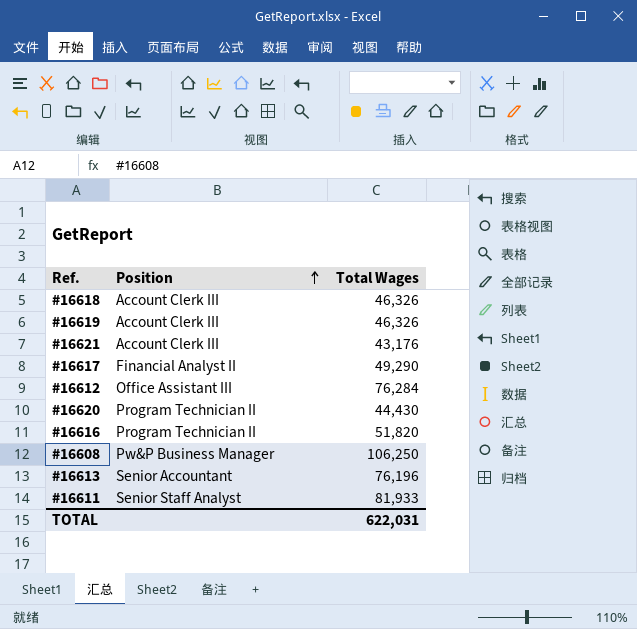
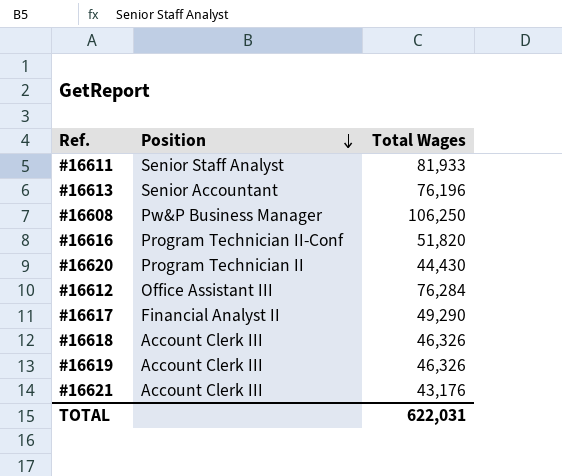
row order: Position ascending -> Position descending
#16616 | Position: Program Technician II -> Program Technician II-Conf

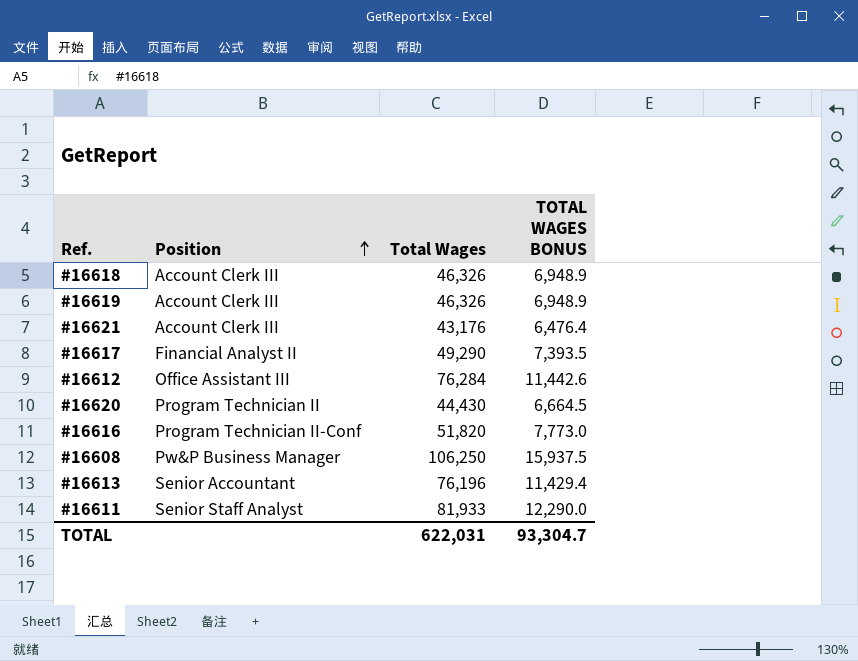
row order: Position descending -> Position ascending
column TOTAL WAGES BONUS | formula: none -> [Total Wages] * 0.15

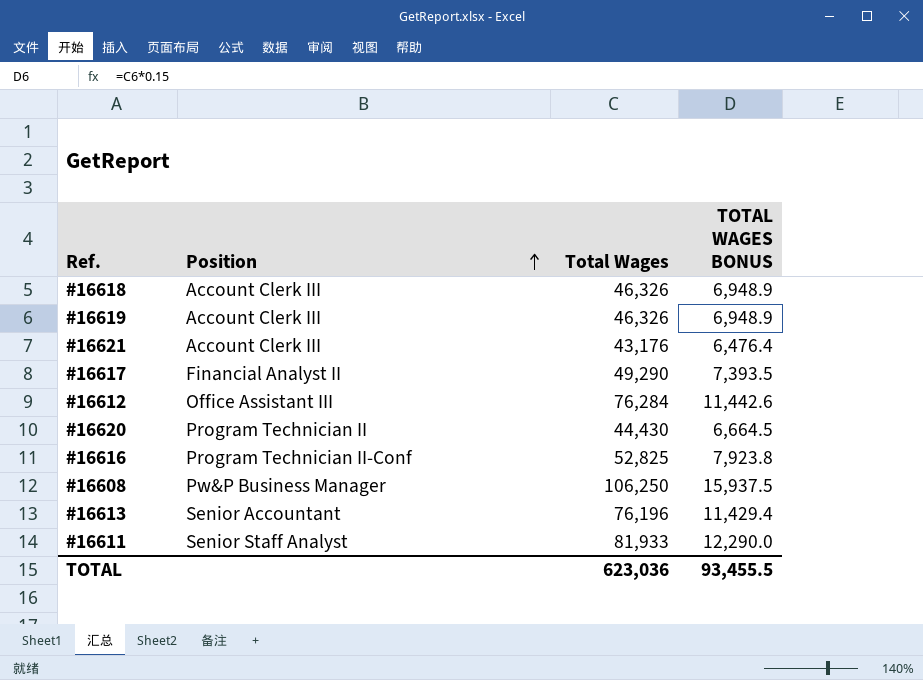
#16616 | Total Wages: 51,820 -> 52,825
#16616 | TOTAL WAGES BONUS: 7,773.0 -> 7,923.8
TOTAL | Total Wages: 622,031 -> 623,036
TOTAL | TOTAL WAGES BONUS: 93,304.7 -> 93,455.5

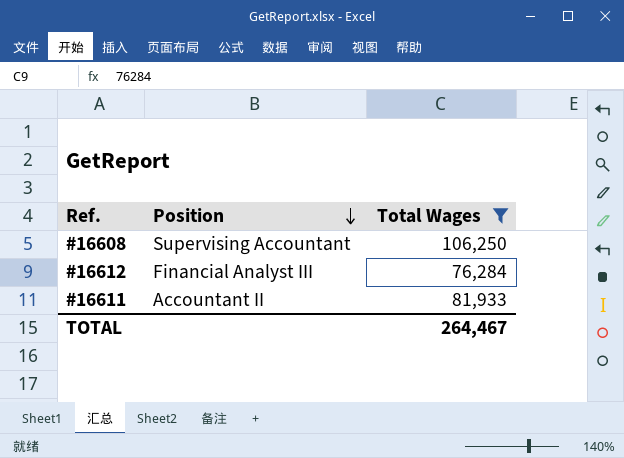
filter: none -> Total Wages >= 76,284
row order: Position ascending -> Position descending
column TOTAL WAGES BONUS | formula: [Total Wages] * 0.15 -> none
#16608 | Position: Pw&P Business Manager -> Supervising Accountant
#16612 | Position: Office Assistant III -> Financial Analyst III
#16611 | Position: Senior Staff Analyst -> Accountant II
TOTAL | Total Wages: 623,036 -> 264,467

